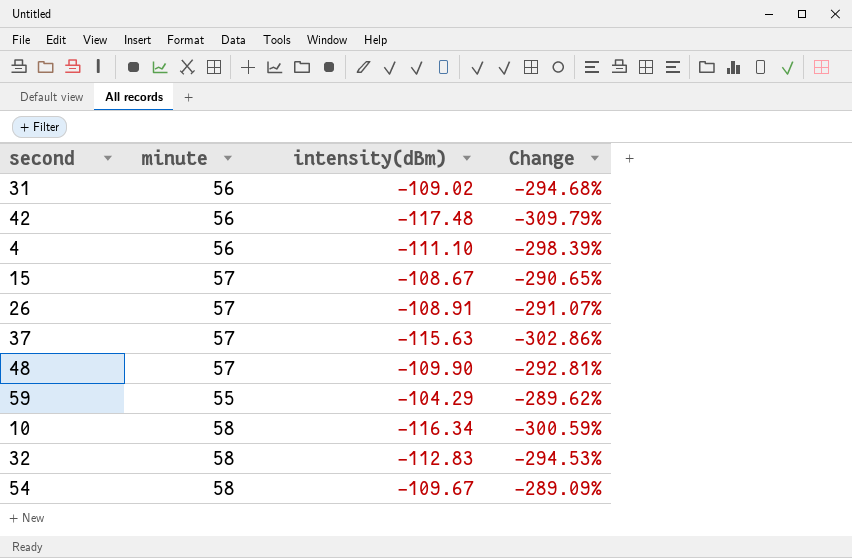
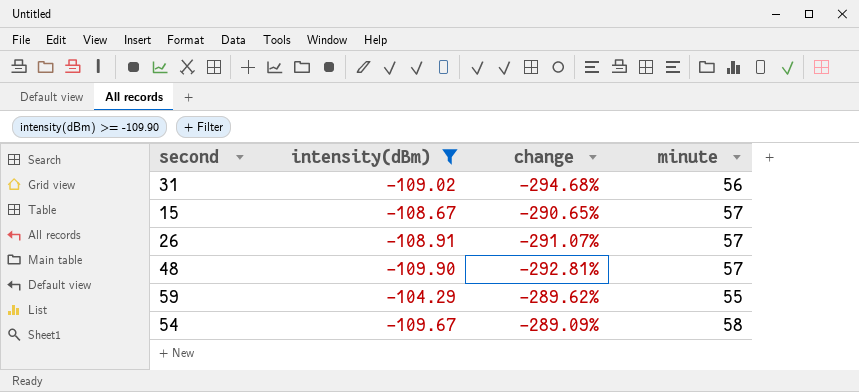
filter: none -> intensity(dBm) >= -109.90
column name: Change -> change
column minute | position: 2 -> 4

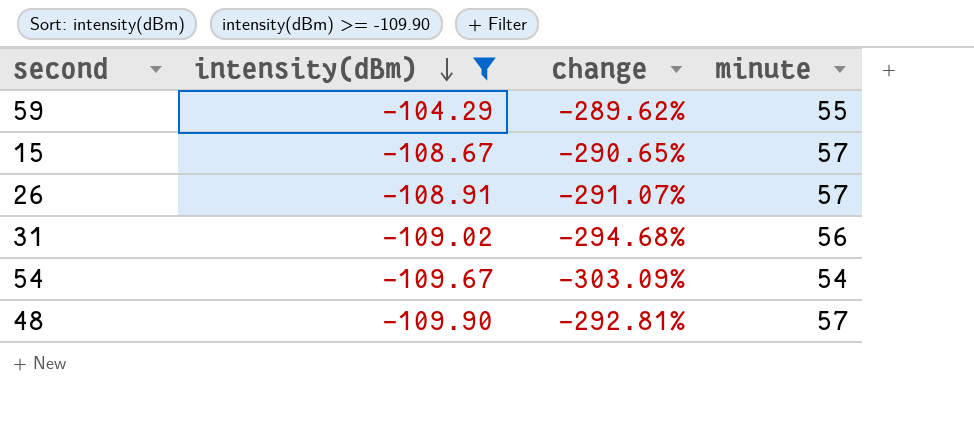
row order: none -> intensity(dBm) descending
54 | change: -289.09% -> -303.09%
54 | minute: 58 -> 54

